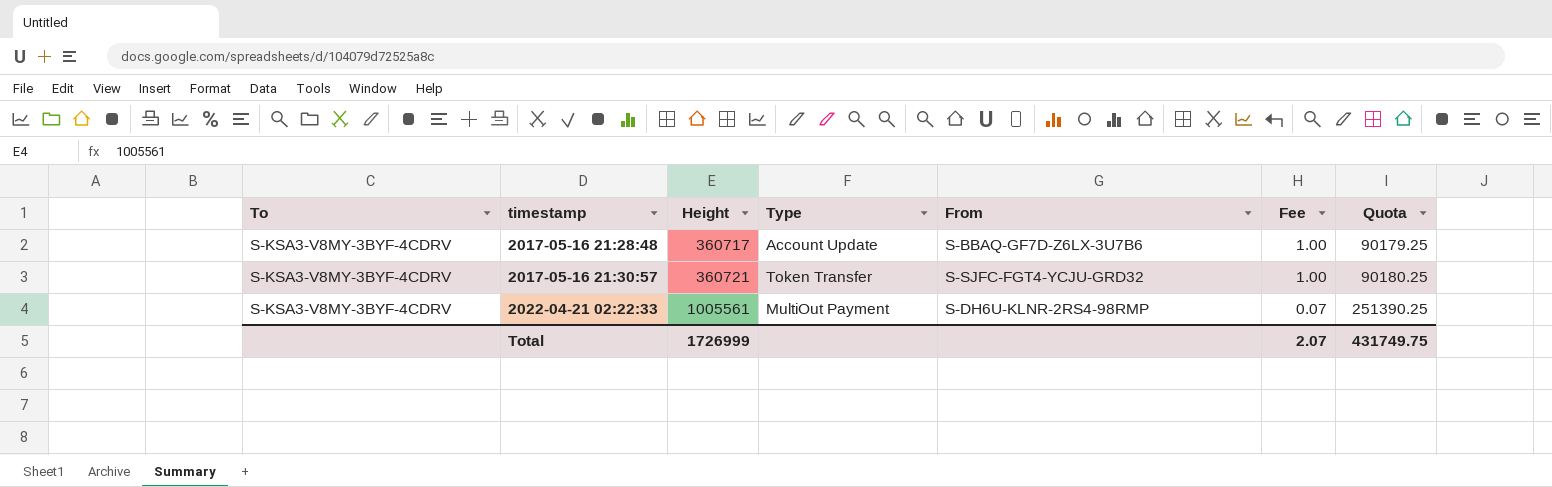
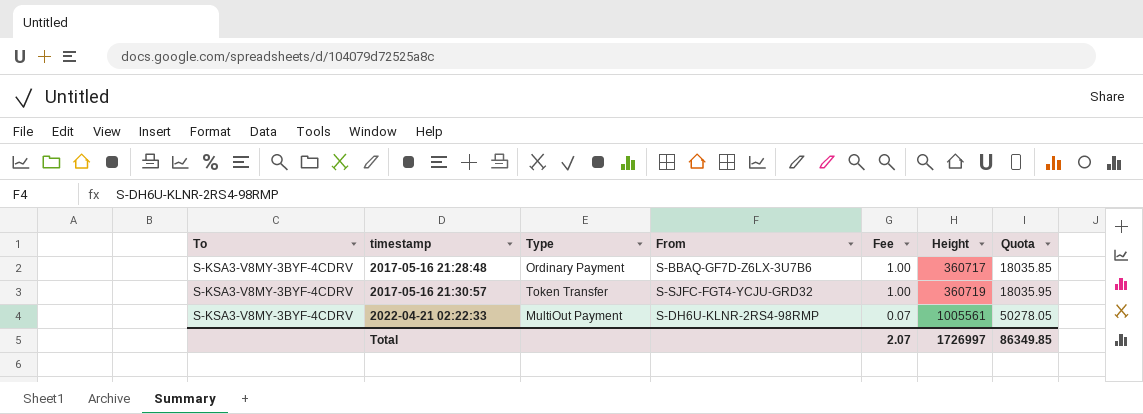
column Height | position: 3 -> 6
column Quota | formula: [Height] * 0.25 -> [Height] * 0.05
2017-05-16 21:28:48 | Type: Account Update -> Ordinary Payment
2017-05-16 21:30:57 | Height: 360721 -> 360719
Total | Height: 1726999 -> 1726997
Total | Quota: 431749.75 -> 86349.85

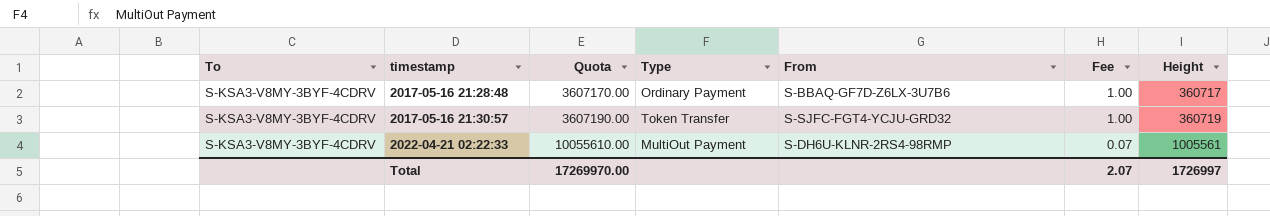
column Quota | formula: [Height] * 0.05 -> [Height] * 10
column Quota | position: 7 -> 3
Total | Quota: 86349.85 -> 17269970.00

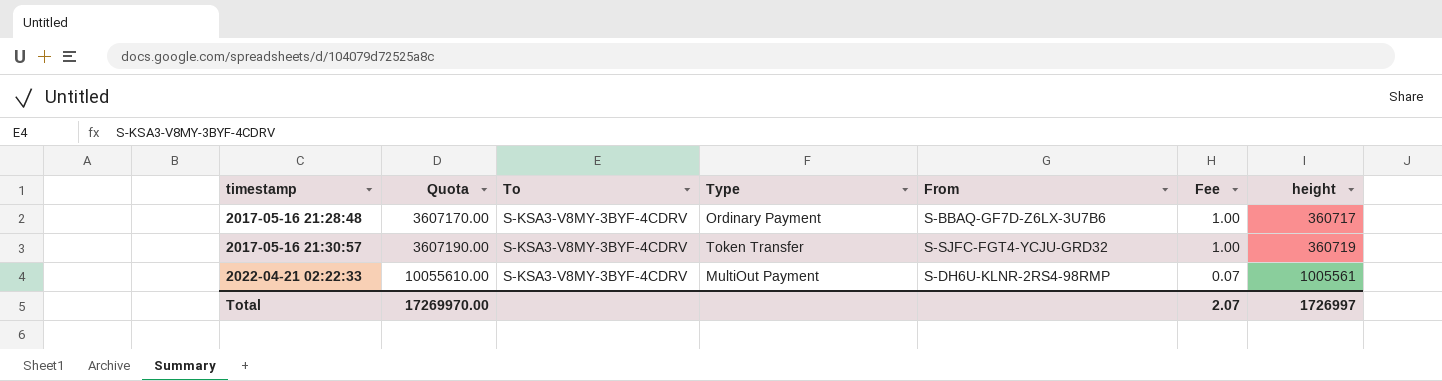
column To | position: 1 -> 3
column name: Height -> height

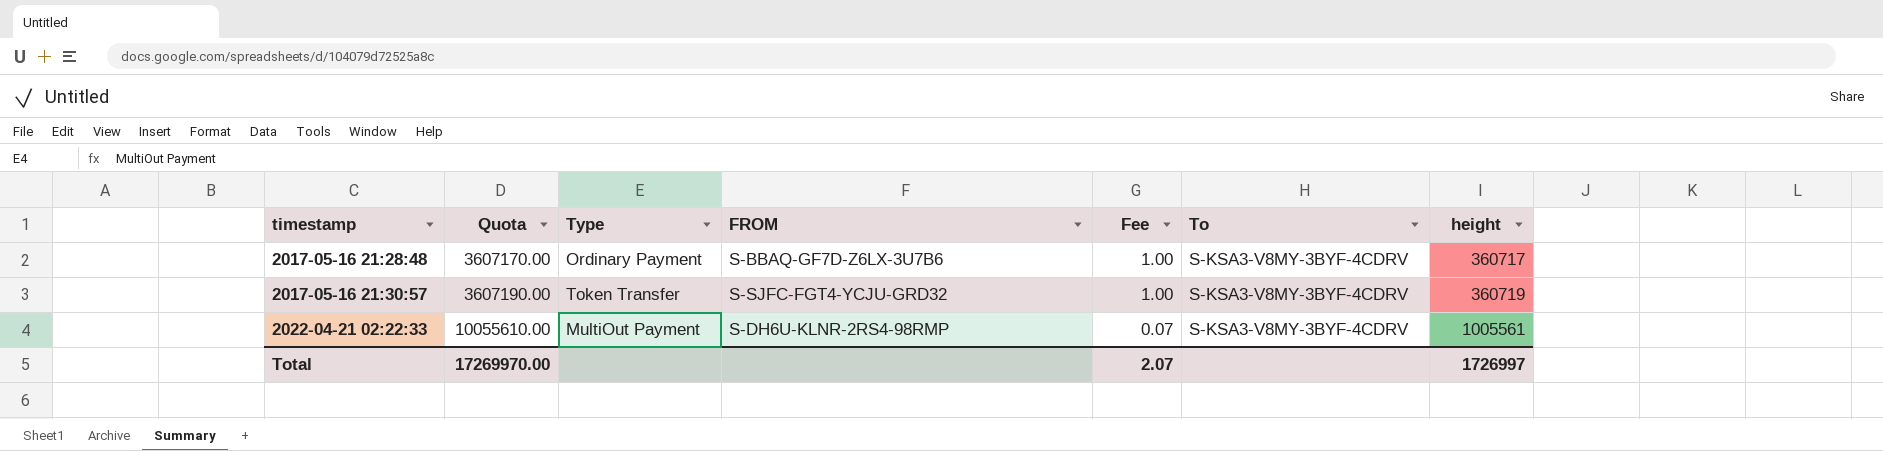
column name: From -> FROM
column To | position: 3 -> 6

